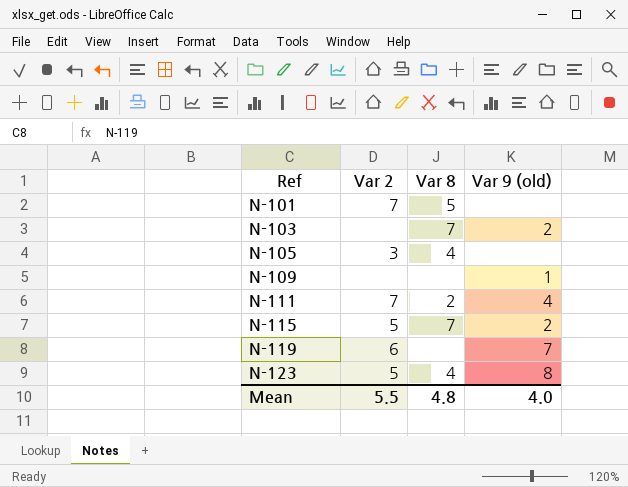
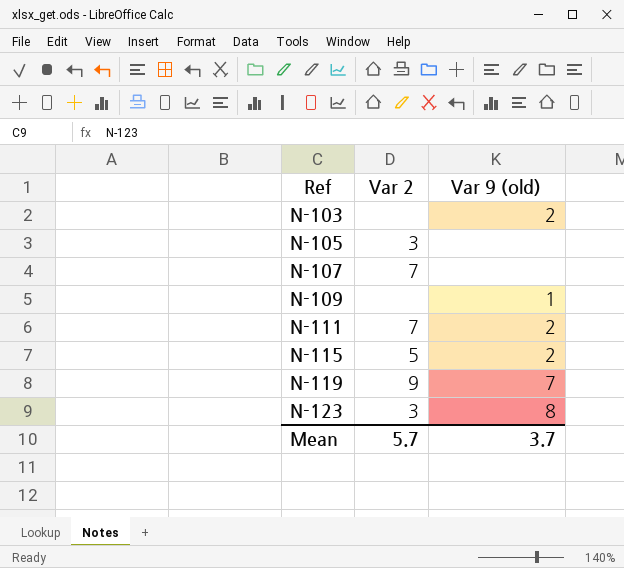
column Var 8 | position: 3 -> none
row N-101: 7 | 5 | none -> none
row N-107: none -> 7 | none
N-111 | Var 9 (old): 4 -> 2
N-119 | Var 2: 6 -> 9
N-123 | Var 2: 5 -> 3
Mean | Var 2: 5.5 -> 5.7
Mean | Var 9 (old): 4.0 -> 3.7

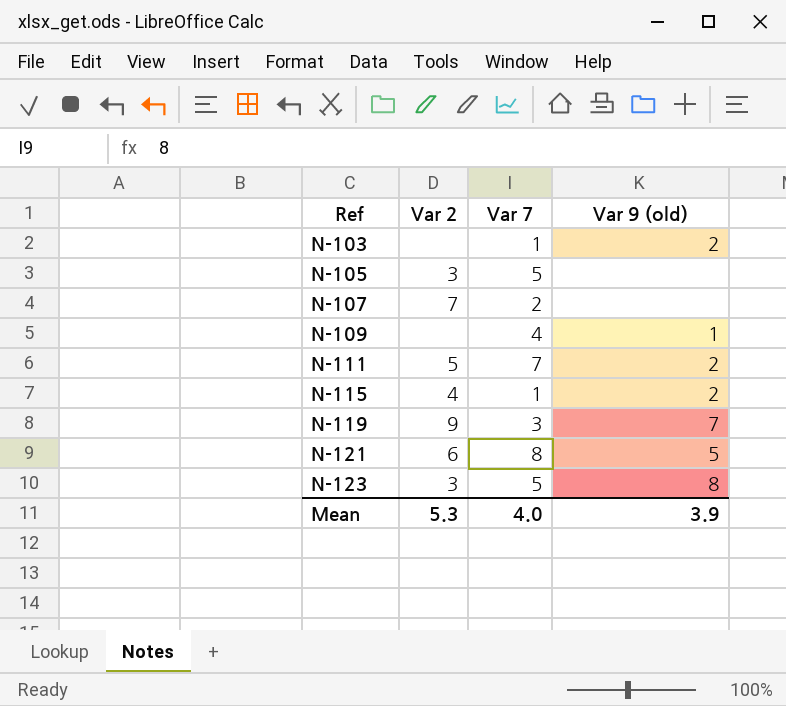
column Var 7 | position: none -> 3
N-111 | Var 2: 7 -> 5
N-115 | Var 2: 5 -> 4
row N-121: none -> 6 | 8 | 5
Mean | Var 2: 5.7 -> 5.3
Mean | Var 9 (old): 3.7 -> 3.9

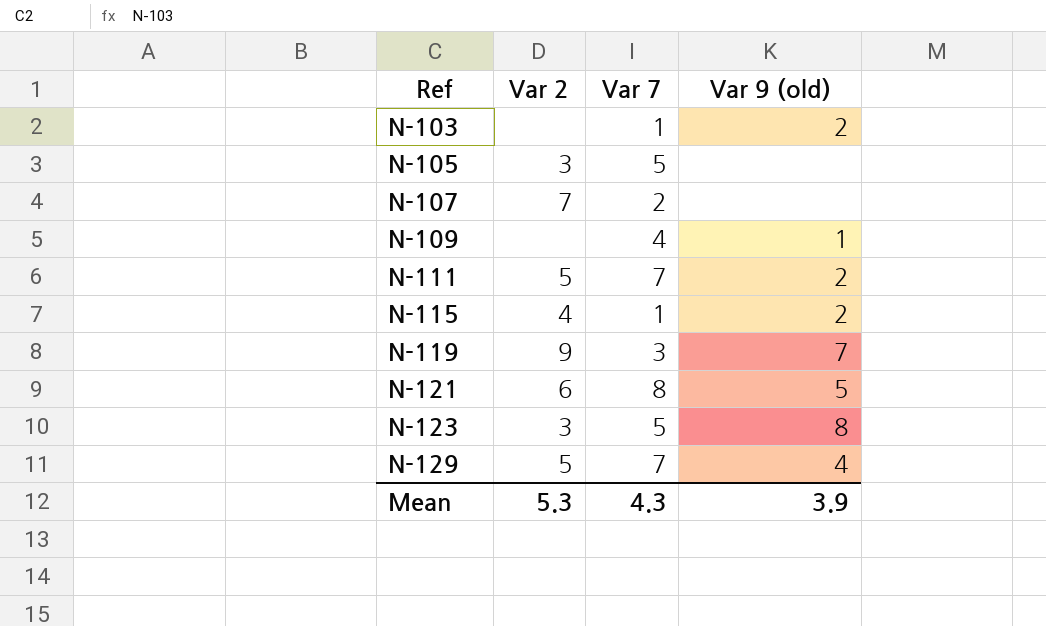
row N-129: none -> 5 | 7 | 4
Mean | Var 7: 4.0 -> 4.3

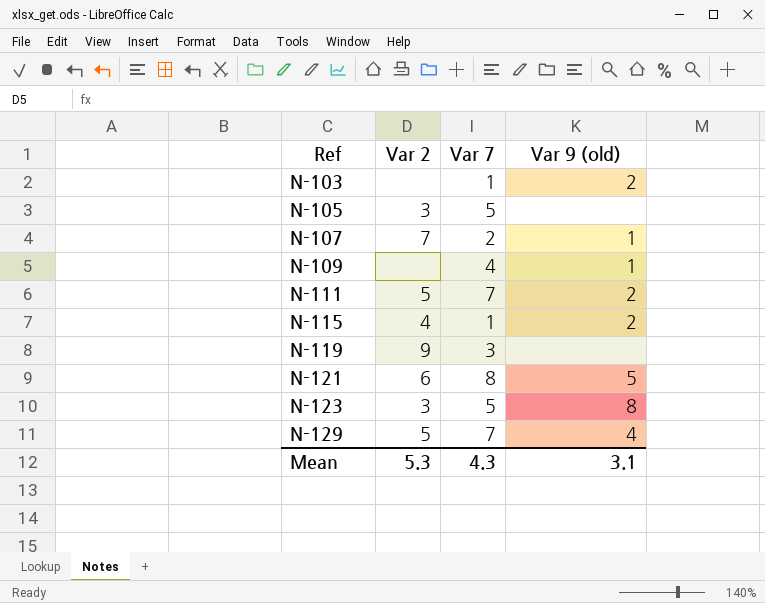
N-107 | Var 9 (old): none -> 1
N-119 | Var 9 (old): 7 -> none
Mean | Var 9 (old): 3.9 -> 3.1

